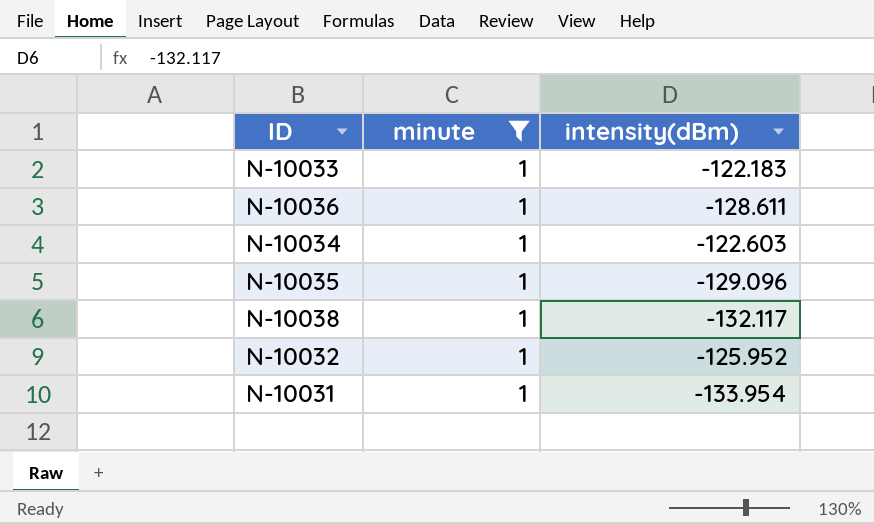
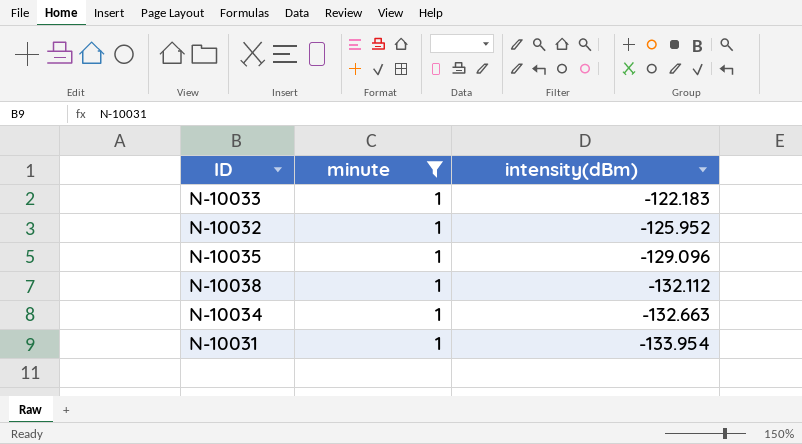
row order: none -> intensity(dBm) descending
row N-10036: 1 | -128.611 -> none
N-10038 | intensity(dBm): -132.117 -> -132.112
N-10034 | intensity(dBm): -122.603 -> -132.663

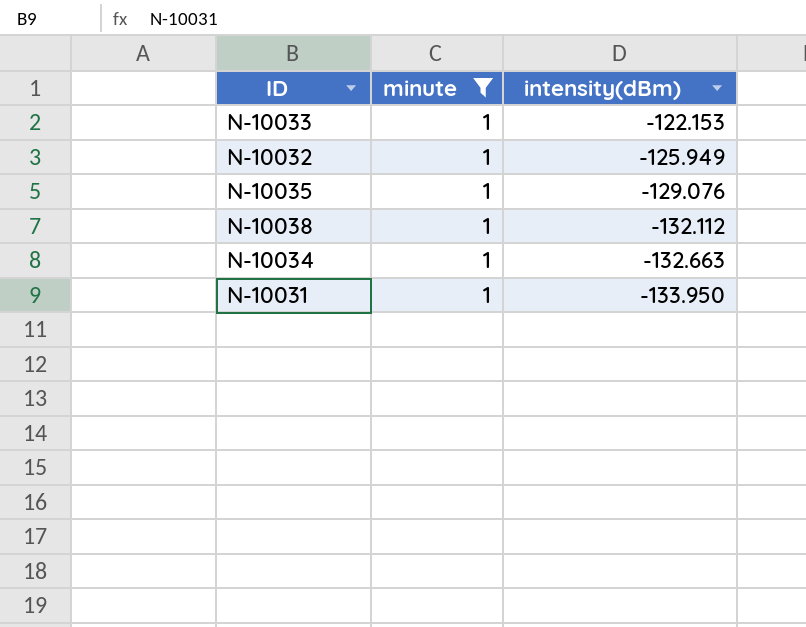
N-10033 | intensity(dBm): -122.183 -> -122.153
N-10032 | intensity(dBm): -125.952 -> -125.949
N-10035 | intensity(dBm): -129.096 -> -129.076
N-10031 | intensity(dBm): -133.954 -> -133.950

